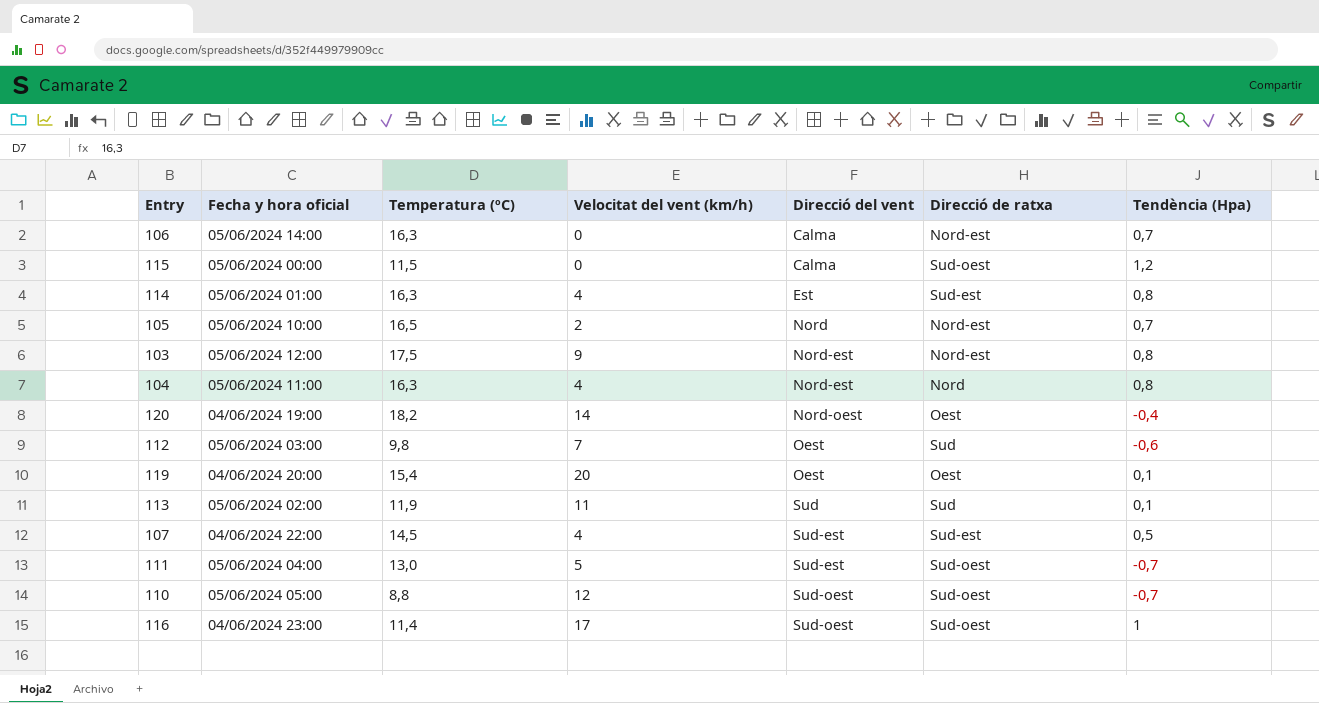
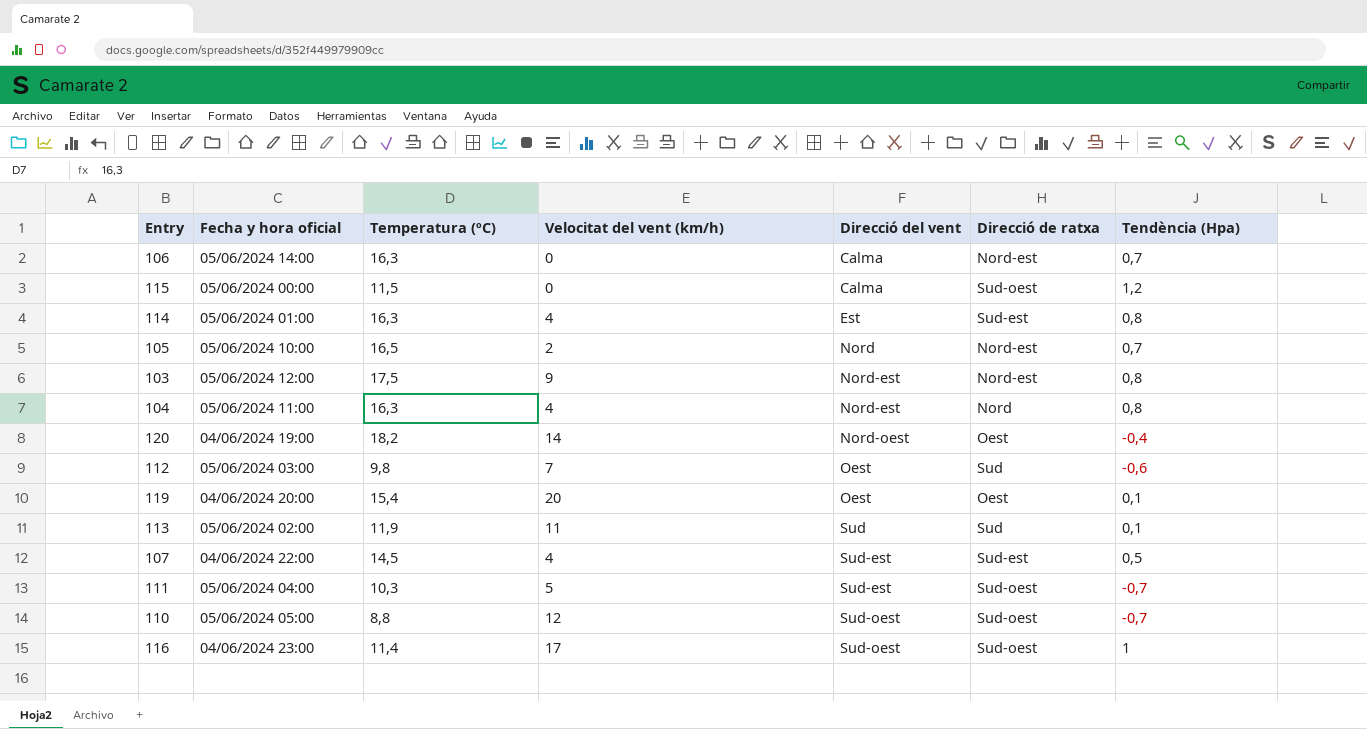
111 | Temperatura (ºC): 13,0 -> 10,3

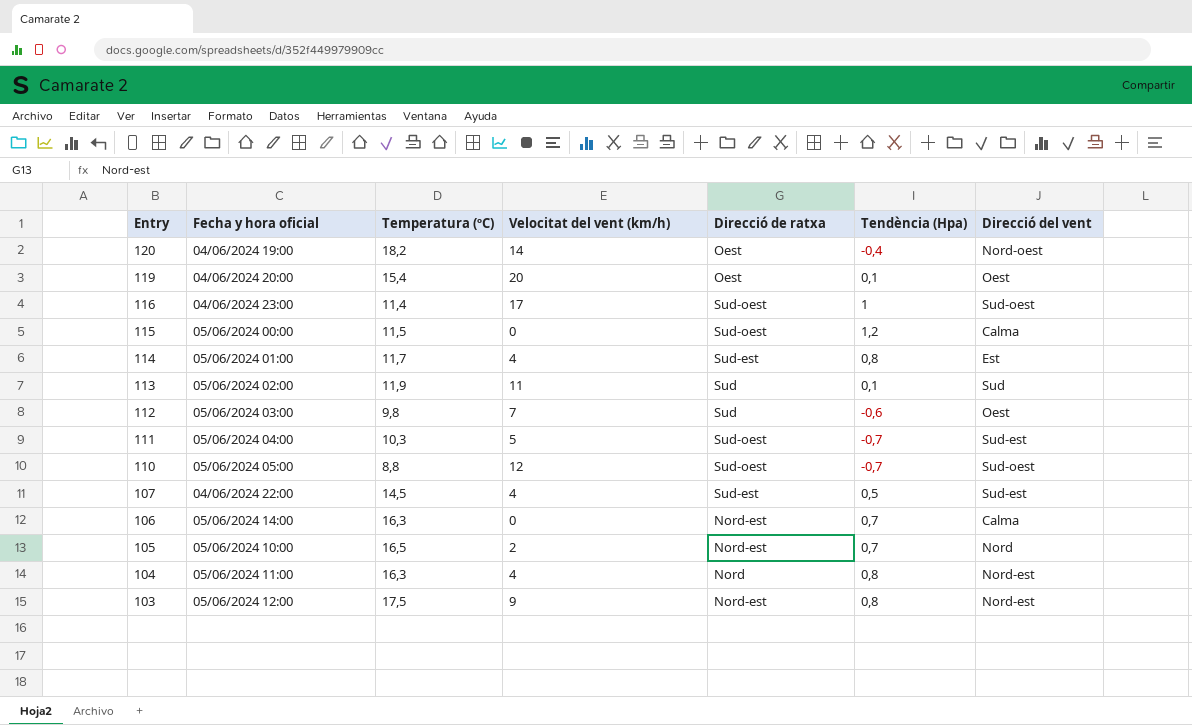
row order: Direcció del vent ascending -> Entry descending
column Direcció del vent | position: 5 -> 7
114 | Temperatura (ºC): 16,3 -> 11,7

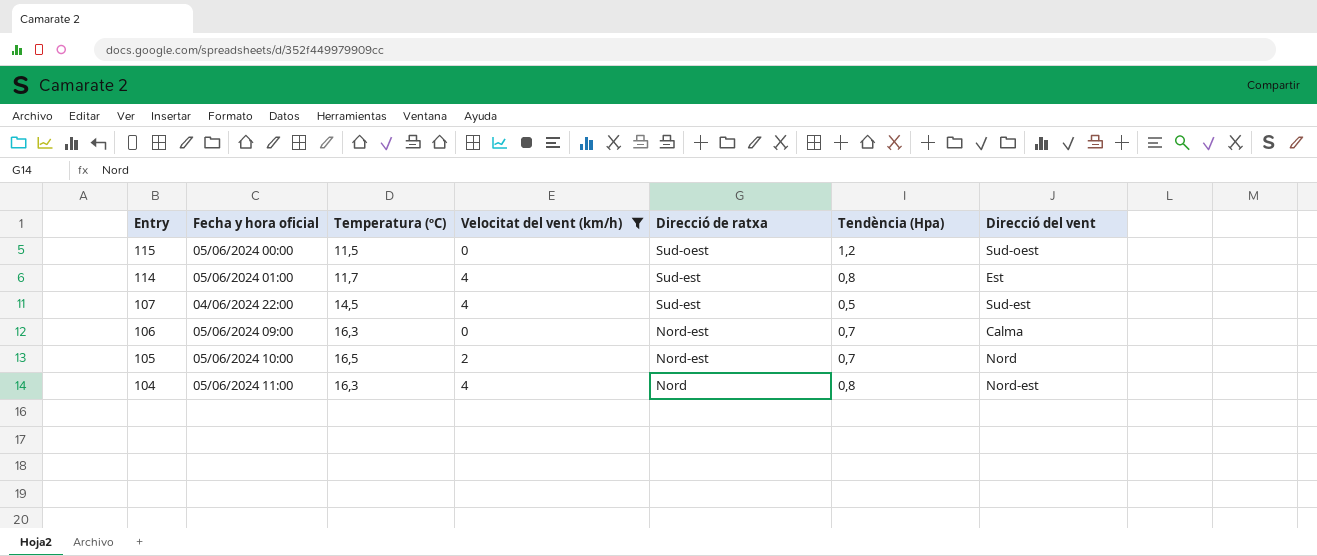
filter: none -> Velocitat del vent (km/h) <= 4
115 | Direcció del vent: Calma -> Sud-oest
106 | Fecha y hora oficial: 05/06/2024 14:00 -> 05/06/2024 09:00

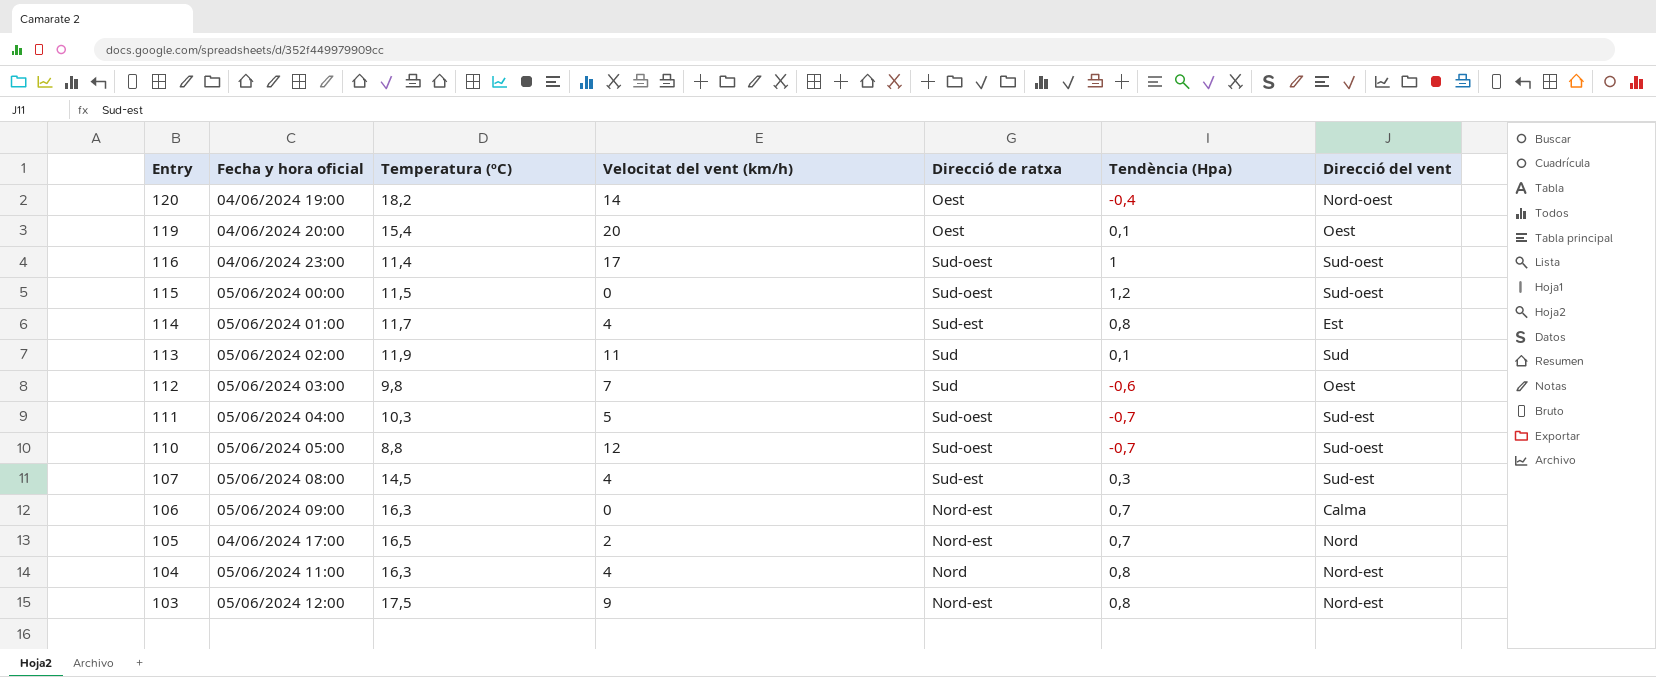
filter: Velocitat del vent (km/h) <= 4 -> none
107 | Fecha y hora oficial: 04/06/2024 22:00 -> 05/06/2024 08:00
107 | Tendència (Hpa): 0,5 -> 0,3
105 | Fecha y hora oficial: 05/06/2024 10:00 -> 04/06/2024 17:00

